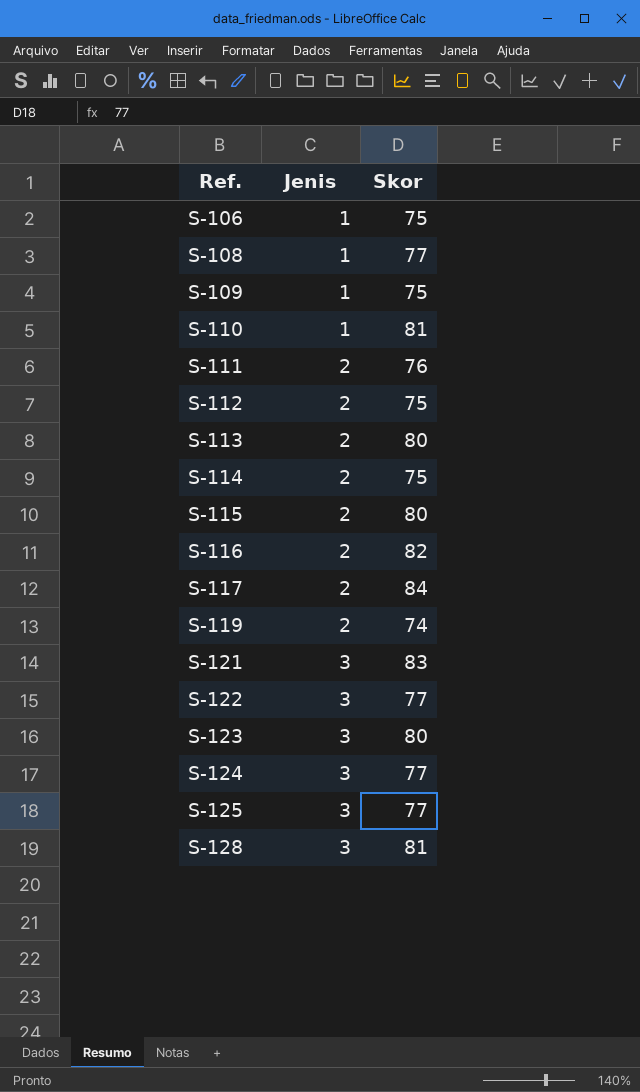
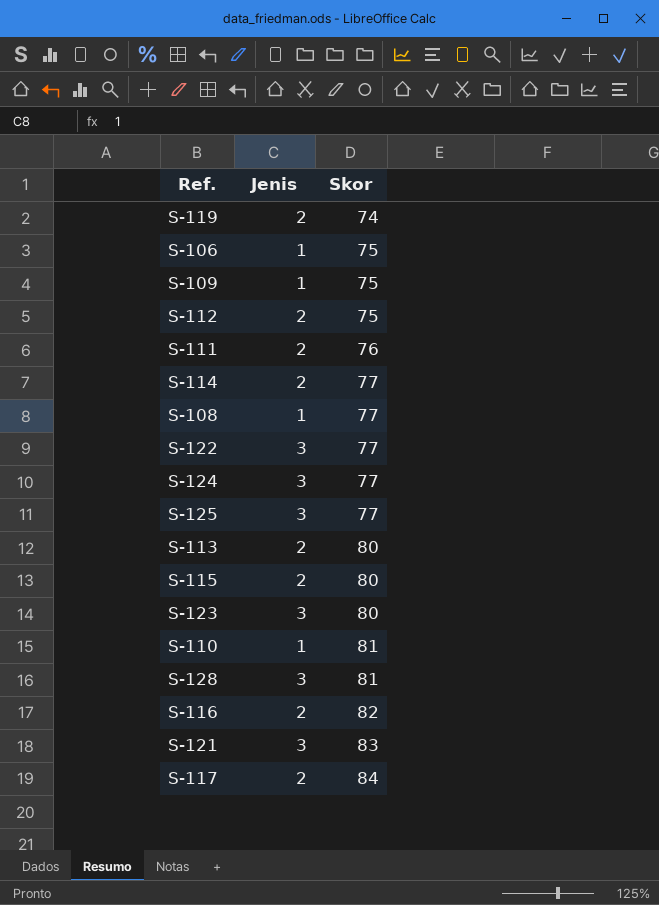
row order: Ref. ascending -> Skor ascending
S-114 | Skor: 75 -> 77

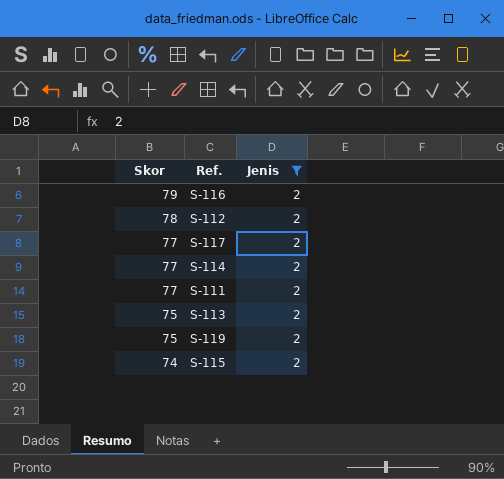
filter: none -> Jenis = 2
row order: Skor ascending -> Skor descending
column Skor | position: 3 -> 1
S-116 | Skor: 82 -> 79
S-112 | Skor: 75 -> 78
S-117 | Skor: 84 -> 77
S-111 | Skor: 76 -> 77
S-113 | Skor: 80 -> 75
S-119 | Skor: 74 -> 75
S-115 | Skor: 80 -> 74

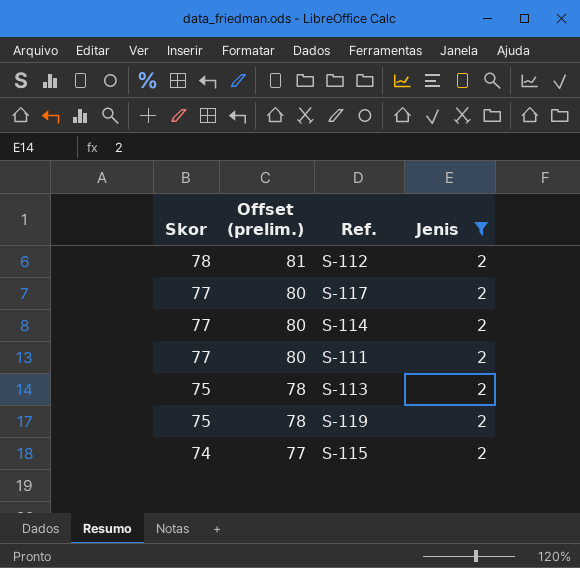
column Offset (prelim.) | formula: none -> [Skor] + 3
row S-116: 79 | 2 -> none

